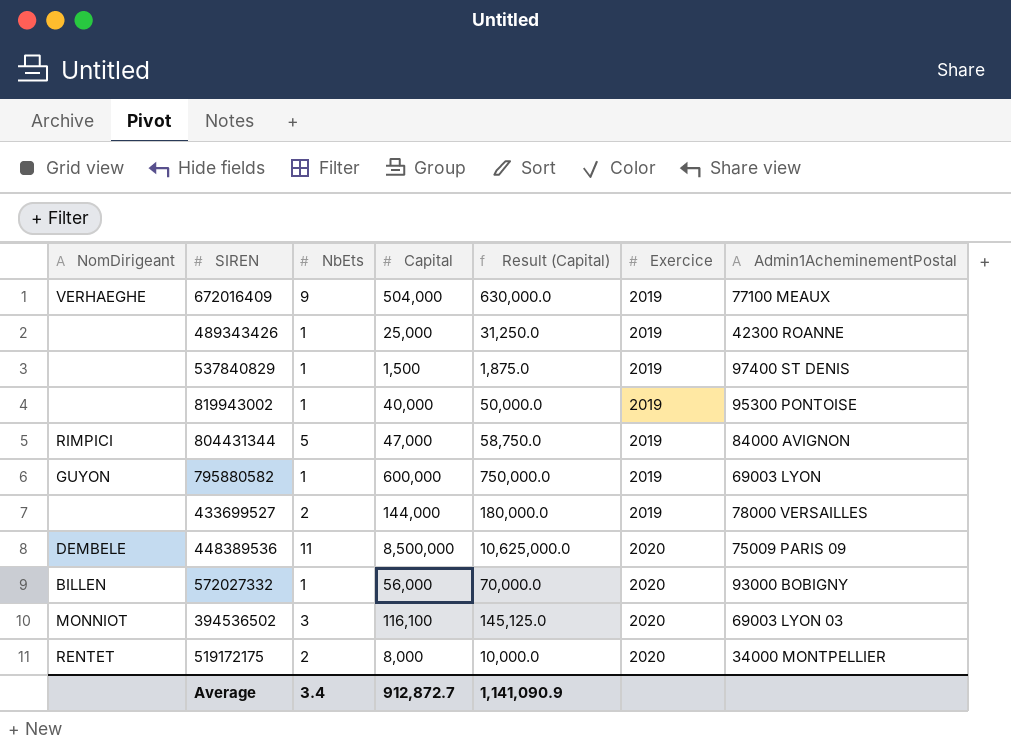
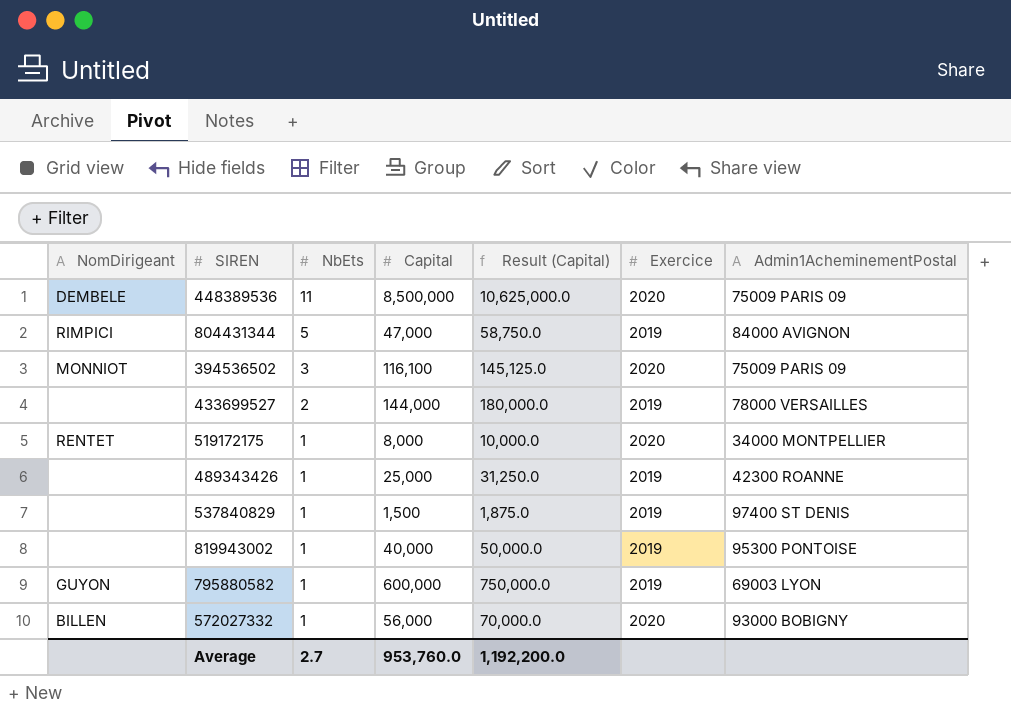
row order: Exercice ascending -> NbEts descending
row 672016409: VERHAEGHE | 9 | 504,000 | 630,000.0 | 2019 | 77100 MEAUX -> none
394536502 | Admin1AcheminementPostal: 69003 LYON 03 -> 75009 PARIS 09
519172175 | NbEts: 2 -> 1
Average | NbEts: 3.4 -> 2.7
Average | Capital: 912,872.7 -> 953,760.0
Average | Result (Capital): 1,141,090.9 -> 1,192,200.0

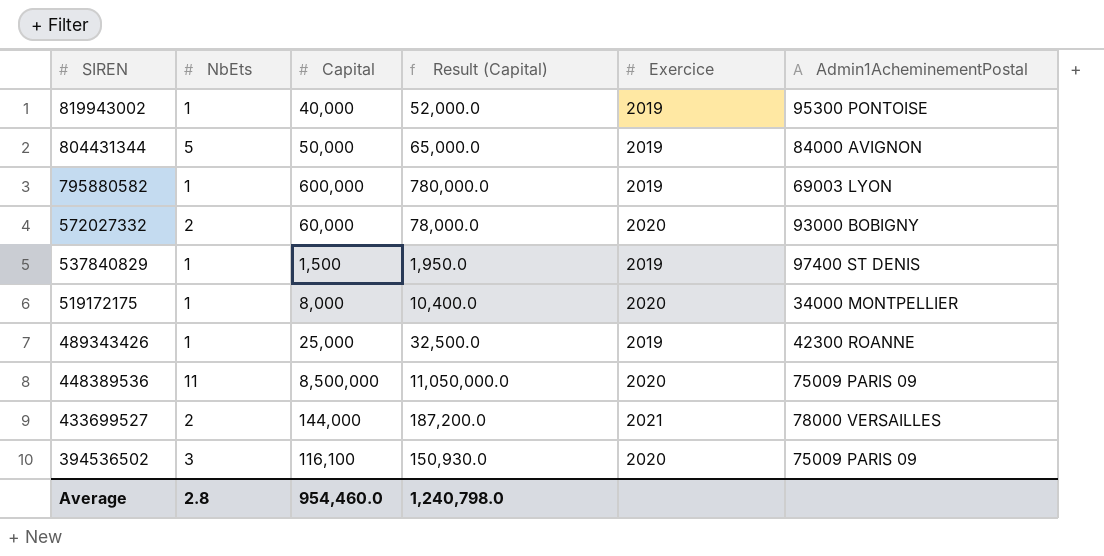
row order: NbEts descending -> SIREN descending
column NomDirigeant | position: 1 -> none
column Result (Capital) | formula: [Capital] * 1.25 -> [Capital] * 1.3
804431344 | Capital: 47,000 -> 50,000
572027332 | NbEts: 1 -> 2
572027332 | Capital: 56,000 -> 60,000
433699527 | Exercice: 2019 -> 2021
Average | NbEts: 2.7 -> 2.8
Average | Capital: 953,760.0 -> 954,460.0
Average | Result (Capital): 1,192,200.0 -> 1,240,798.0

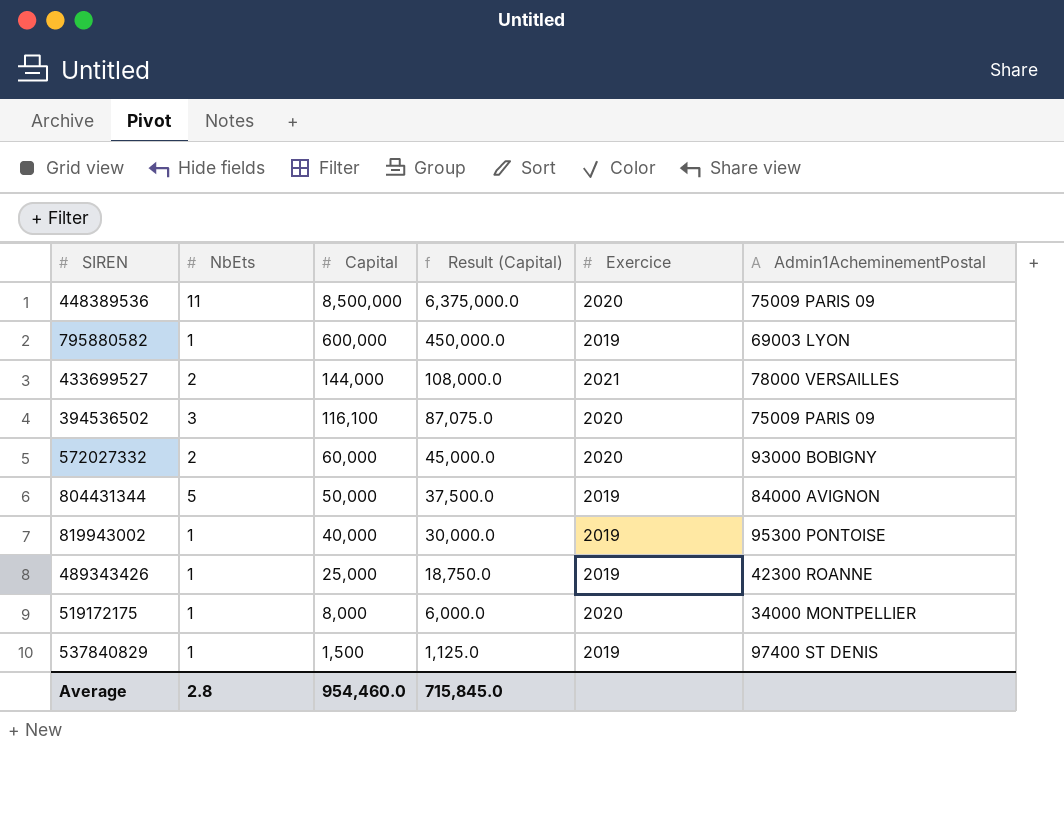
row order: SIREN descending -> Capital descending
column Result (Capital) | formula: [Capital] * 1.3 -> [Capital] * 0.75
Average | Result (Capital): 1,240,798.0 -> 715,845.0

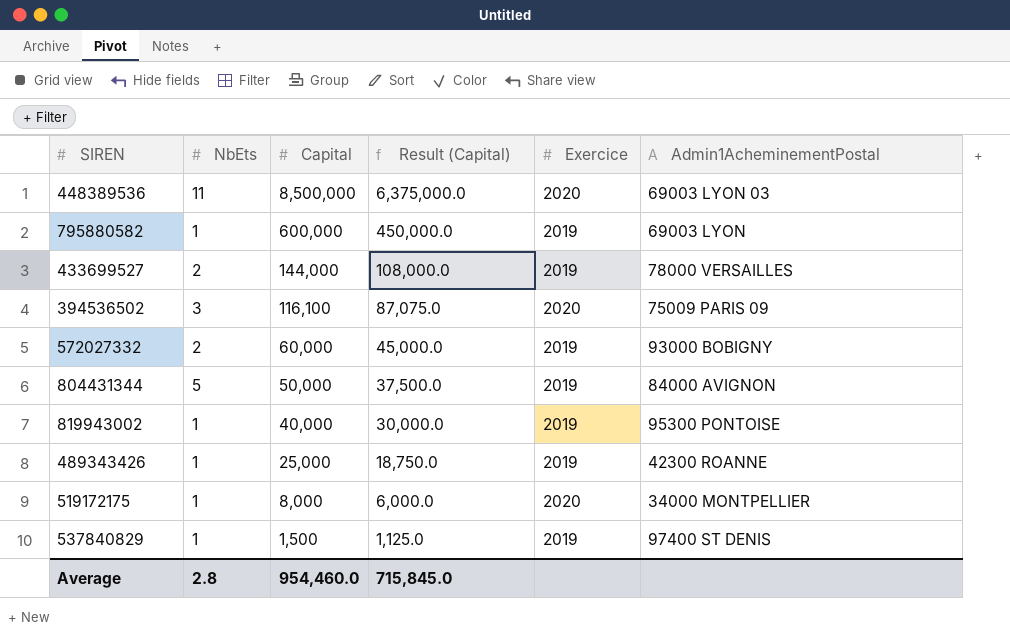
448389536 | Admin1AcheminementPostal: 75009 PARIS 09 -> 69003 LYON 03
433699527 | Exercice: 2021 -> 2019
572027332 | Exercice: 2020 -> 2019

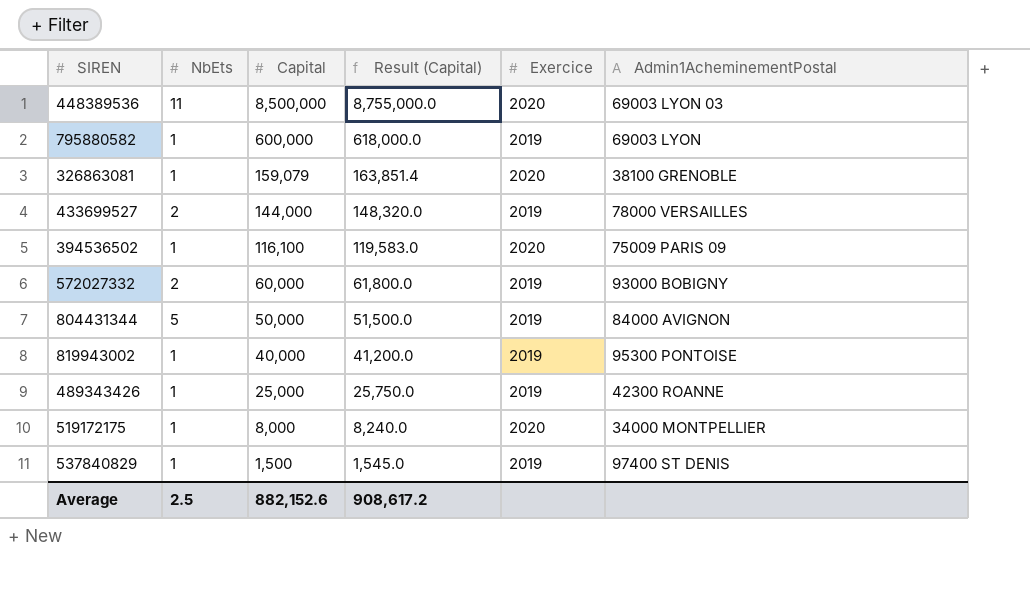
column Result (Capital) | formula: [Capital] * 0.75 -> [Capital] * 1.03
row 326863081: none -> 1 | 159,079 | 163,851.4 | 2020 | 38100 GRENOBLE
394536502 | NbEts: 3 -> 1
Average | NbEts: 2.8 -> 2.5
Average | Capital: 954,460.0 -> 882,152.6
Average | Result (Capital): 715,845.0 -> 908,617.2

